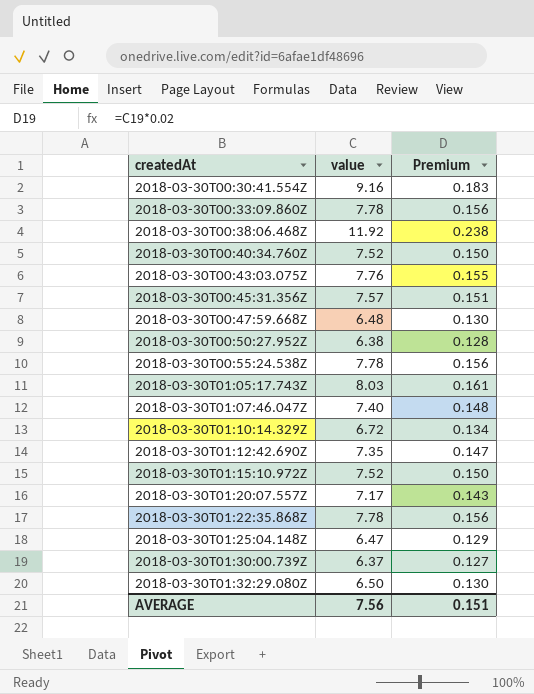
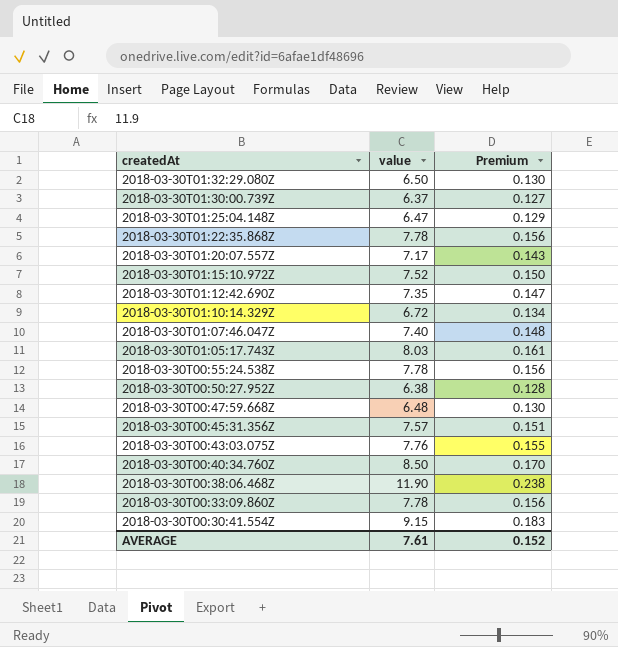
row order: createdAt ascending -> createdAt descending
2018-03-30T00:40:34.760Z | value: 7.52 -> 8.50
2018-03-30T00:40:34.760Z | Premium: 0.150 -> 0.170
2018-03-30T00:38:06.468Z | value: 11.92 -> 11.90
2018-03-30T00:30:41.554Z | value: 9.16 -> 9.15
AVERAGE | value: 7.56 -> 7.61
AVERAGE | Premium: 0.151 -> 0.152

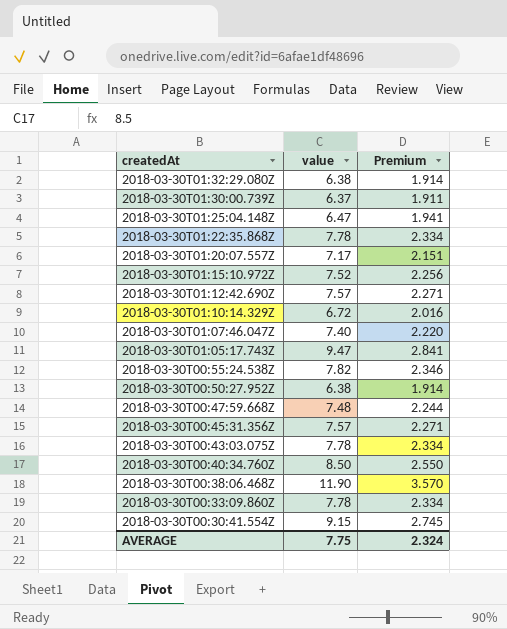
column Premium | formula: [value] * 0.02 -> [value] * 0.3
2018-03-30T01:32:29.080Z | value: 6.50 -> 6.38
2018-03-30T01:12:42.690Z | value: 7.35 -> 7.57
2018-03-30T01:05:17.743Z | value: 8.03 -> 9.47
2018-03-30T00:55:24.538Z | value: 7.78 -> 7.82
2018-03-30T00:47:59.668Z | value: 6.48 -> 7.48
2018-03-30T00:43:03.075Z | value: 7.76 -> 7.78
AVERAGE | value: 7.61 -> 7.75
AVERAGE | Premium: 0.152 -> 2.324

